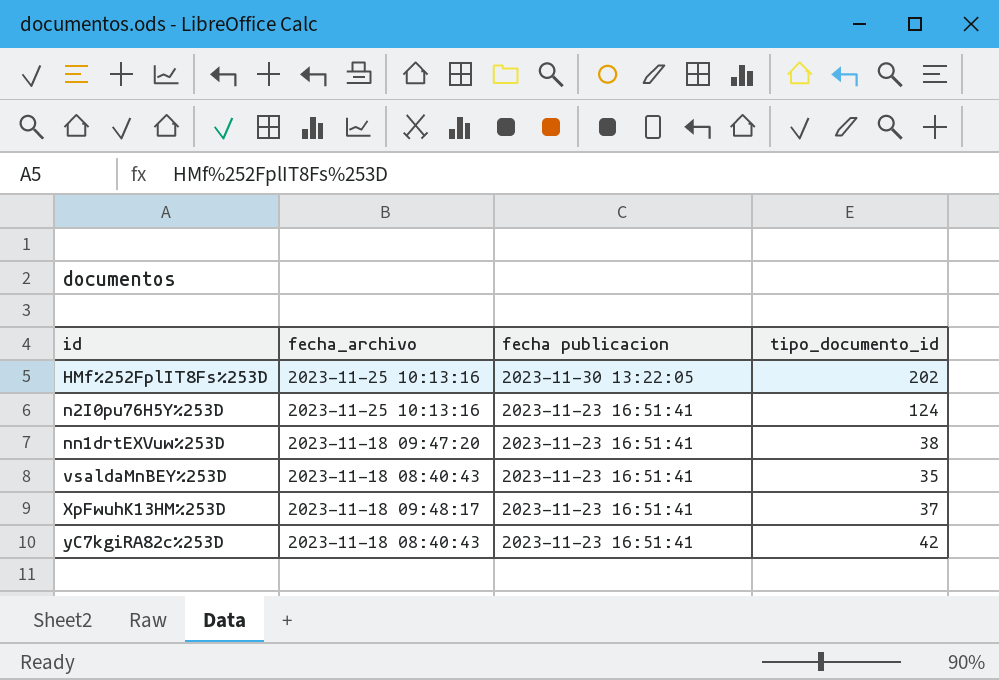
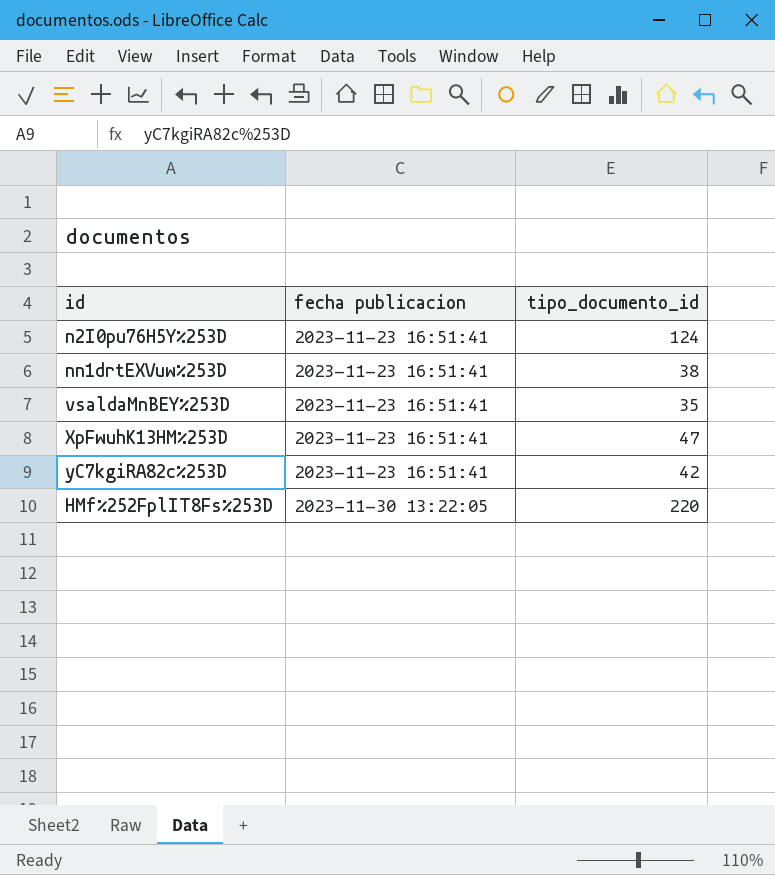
row order: id ascending -> fecha publicacion ascending
column fecha_archivo | position: 2 -> none
XpFwuhK13HM%253D | tipo_documento_id: 37 -> 47
HMf%252FplIT8Fs%253D | tipo_documento_id: 202 -> 220

